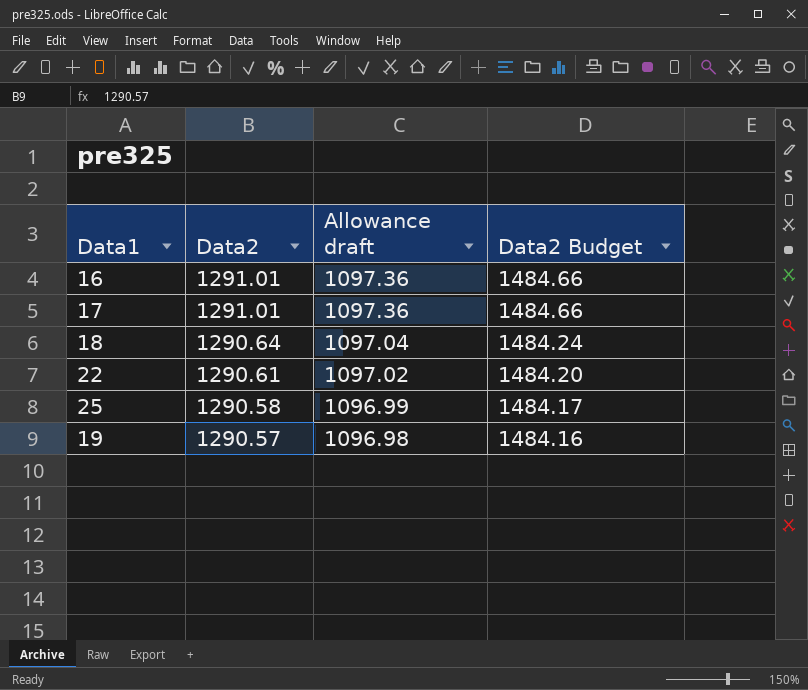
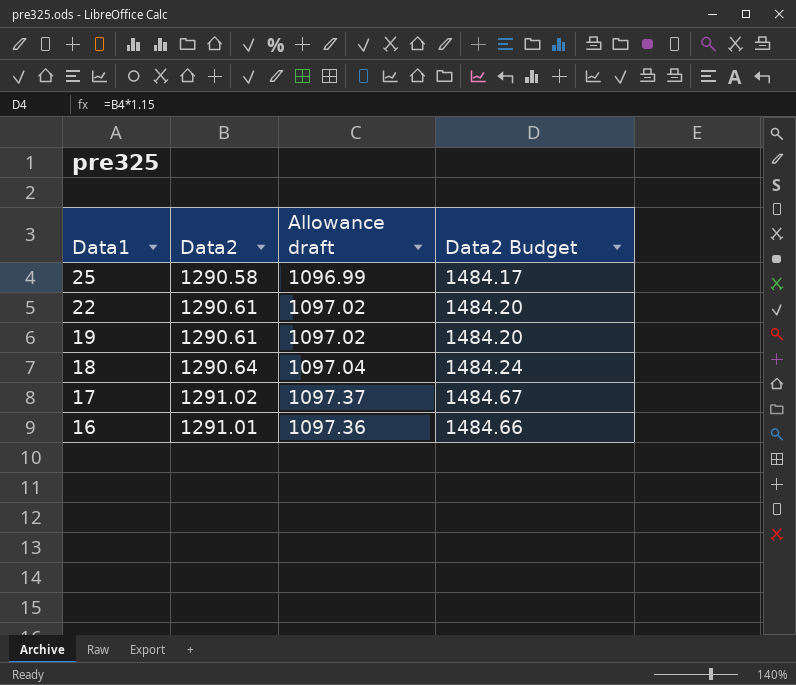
row order: Data2 descending -> Data1 descending
19 | Data2: 1290.57 -> 1290.61
19 | Allowance draft: 1096.98 -> 1097.02
19 | Data2 Budget: 1484.16 -> 1484.20
17 | Data2: 1291.01 -> 1291.02
17 | Allowance draft: 1097.36 -> 1097.37
17 | Data2 Budget: 1484.66 -> 1484.67

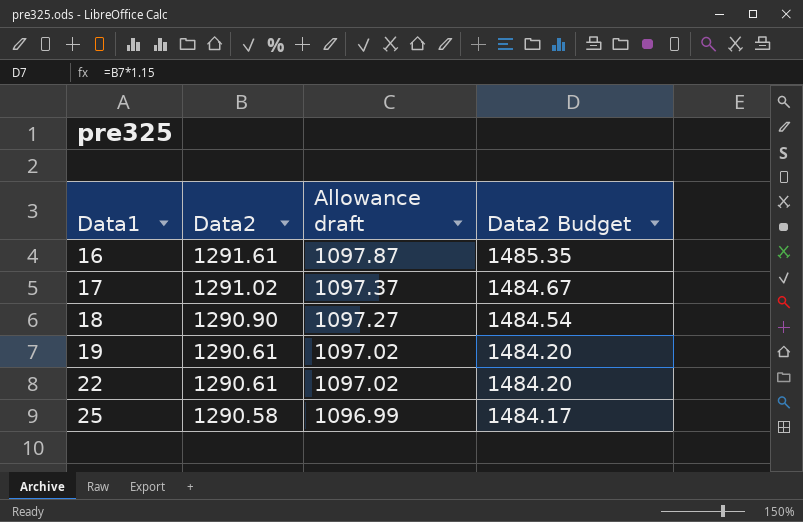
row order: Data1 descending -> Data1 ascending
16 | Data2: 1291.01 -> 1291.61
16 | Allowance draft: 1097.36 -> 1097.87
16 | Data2 Budget: 1484.66 -> 1485.35
18 | Data2: 1290.64 -> 1290.90
18 | Allowance draft: 1097.04 -> 1097.27
18 | Data2 Budget: 1484.24 -> 1484.54

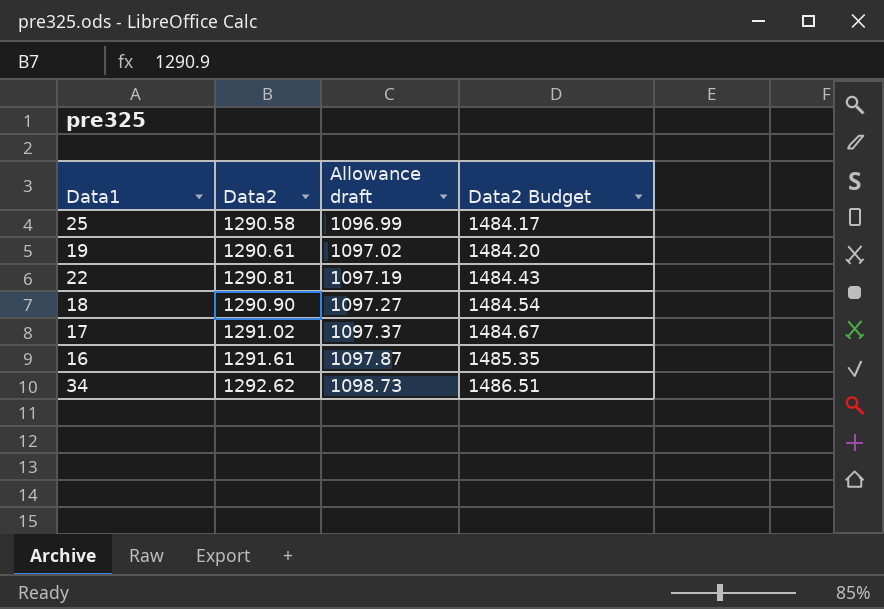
row order: Data1 ascending -> Data2 ascending
22 | Data2: 1290.61 -> 1290.81
22 | Allowance draft: 1097.02 -> 1097.19
22 | Data2 Budget: 1484.20 -> 1484.43
row 34: none -> 1292.62 | 1098.73 | 1486.51

